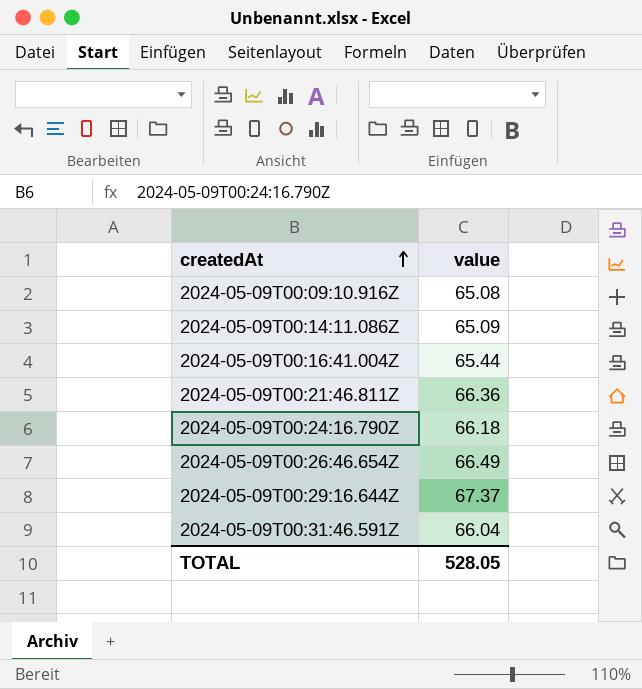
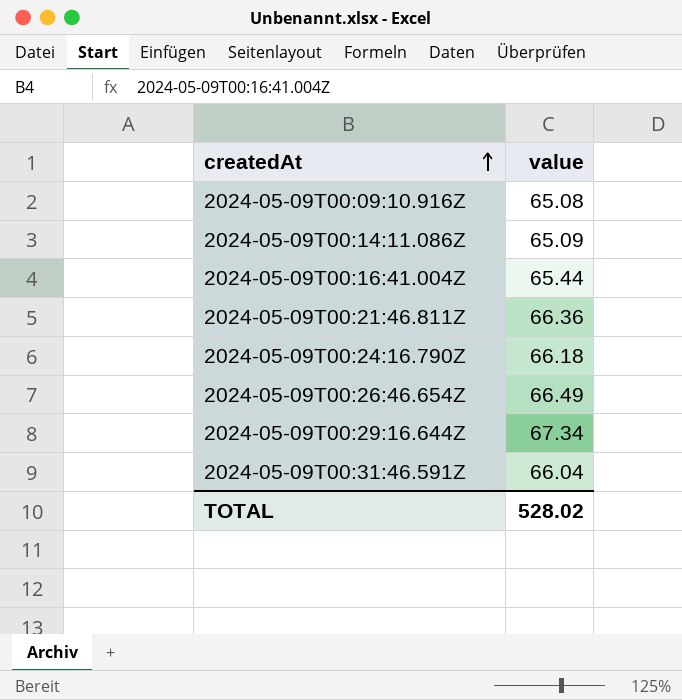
2024-05-09T00:29:16.644Z | value: 67.37 -> 67.34
TOTAL | value: 528.05 -> 528.02

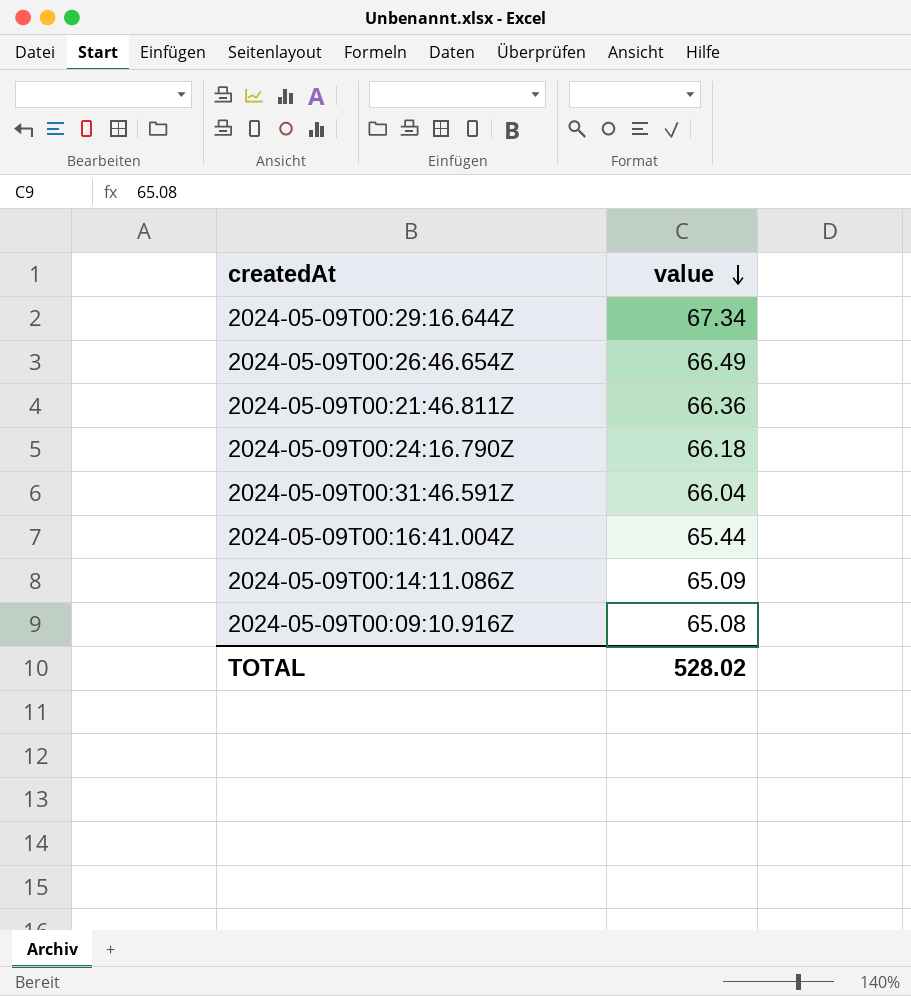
row order: createdAt ascending -> value descending

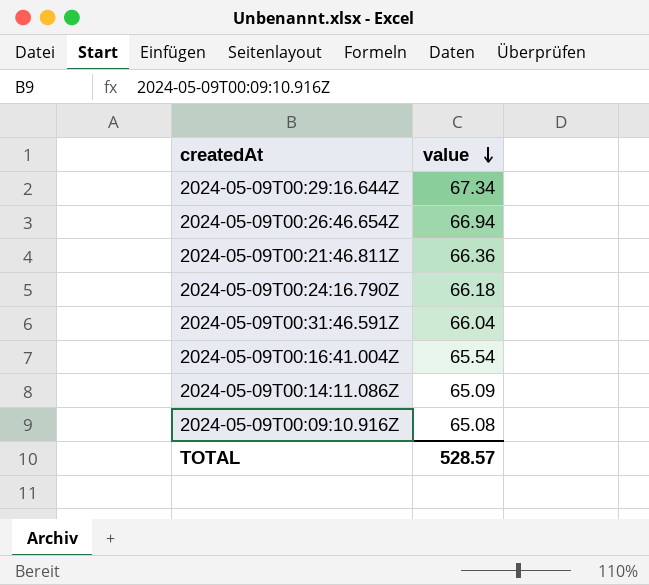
2024-05-09T00:26:46.654Z | value: 66.49 -> 66.94
2024-05-09T00:16:41.004Z | value: 65.44 -> 65.54
TOTAL | value: 528.02 -> 528.57

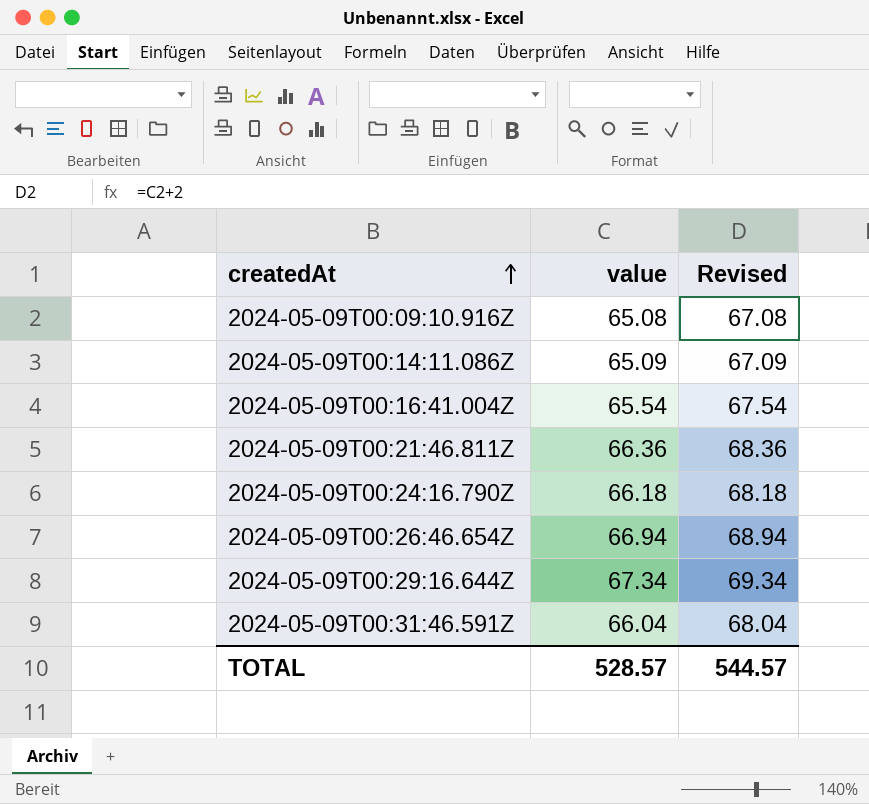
row order: value descending -> createdAt ascending
column Revised | formula: none -> [value] + 2

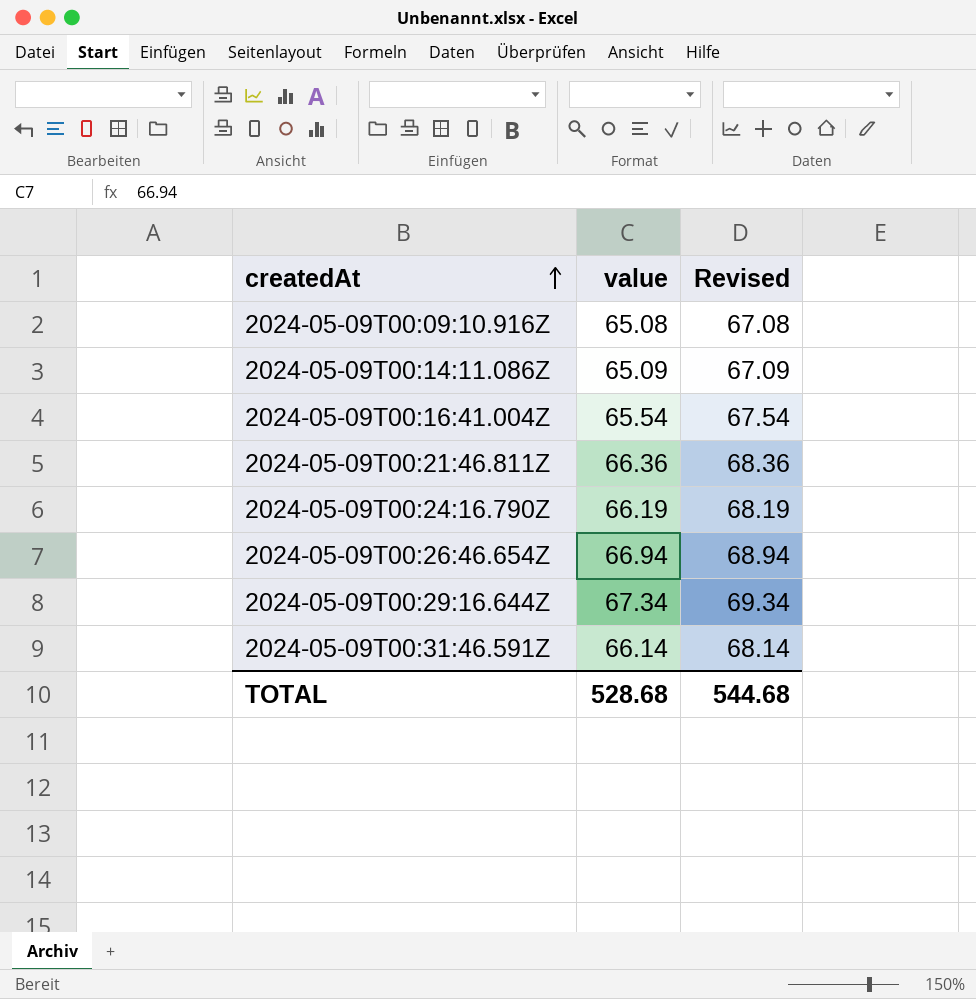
2024-05-09T00:24:16.790Z | value: 66.18 -> 66.19
2024-05-09T00:24:16.790Z | Revised: 68.18 -> 68.19
2024-05-09T00:31:46.591Z | value: 66.04 -> 66.14
2024-05-09T00:31:46.591Z | Revised: 68.04 -> 68.14
TOTAL | value: 528.57 -> 528.68
TOTAL | Revised: 544.57 -> 544.68

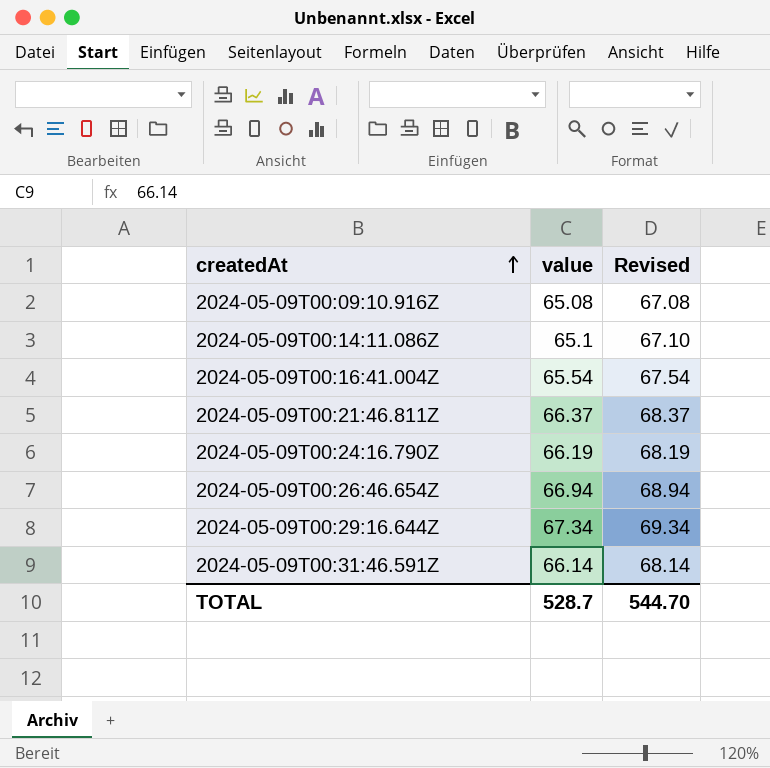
2024-05-09T00:14:11.086Z | value: 65.09 -> 65.1
2024-05-09T00:14:11.086Z | Revised: 67.09 -> 67.10
2024-05-09T00:21:46.811Z | value: 66.36 -> 66.37
2024-05-09T00:21:46.811Z | Revised: 68.36 -> 68.37
TOTAL | value: 528.68 -> 528.7
TOTAL | Revised: 544.68 -> 544.70

